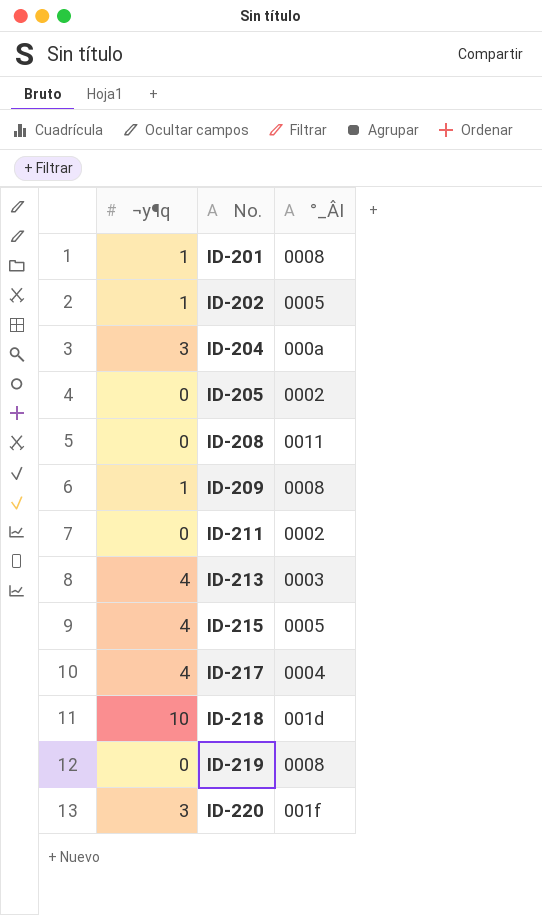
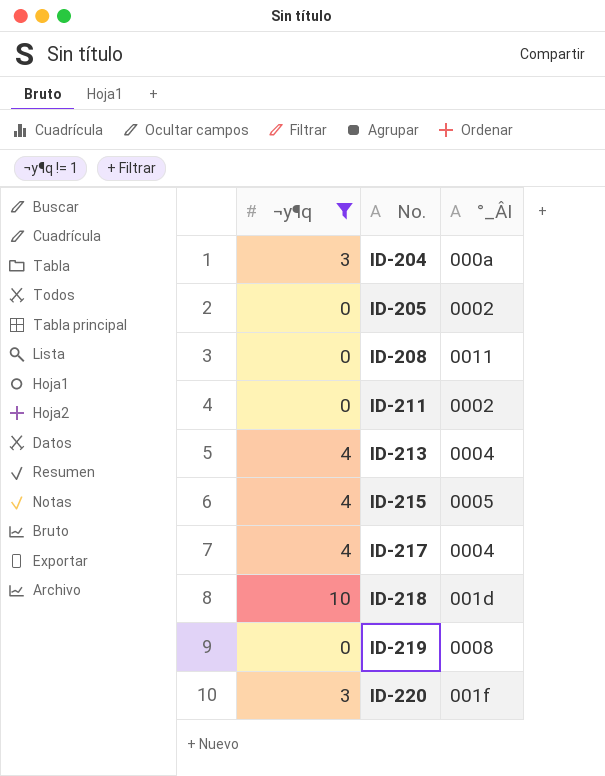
filter: none -> ¬y¶q != 1
ID-213 | °_ÂI: 0003 -> 0004

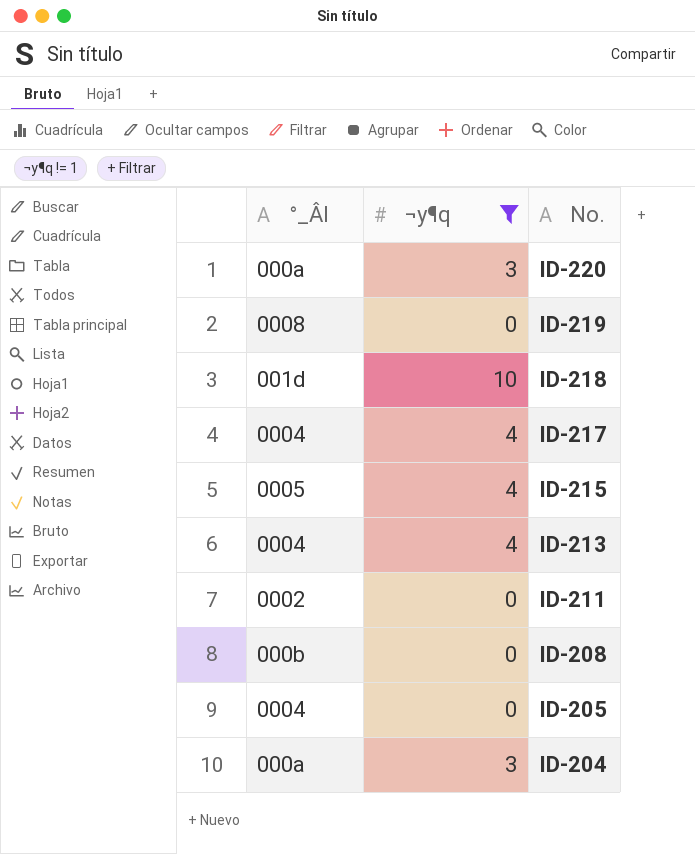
row order: No. ascending -> No. descending
column °_ÂI | position: 3 -> 1
ID-220 | °_ÂI: 001f -> 000a
ID-208 | °_ÂI: 0011 -> 000b
ID-205 | °_ÂI: 0002 -> 0004

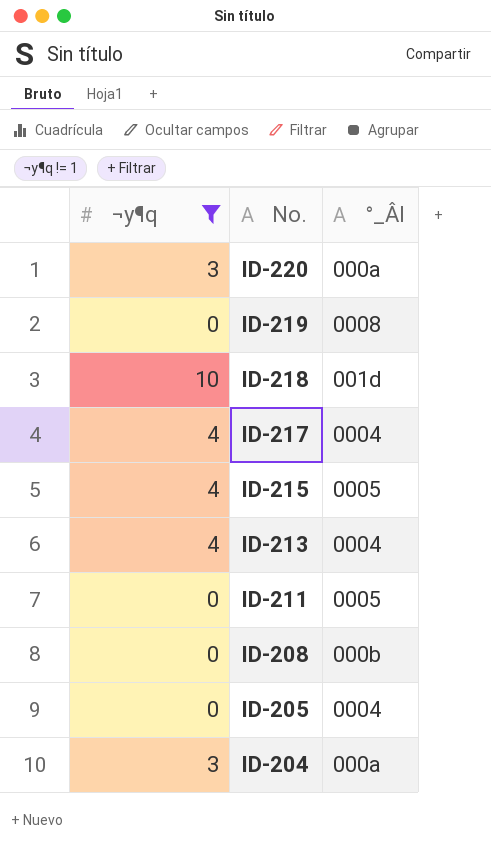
column °_ÂI | position: 1 -> 3
ID-211 | °_ÂI: 0002 -> 0005

